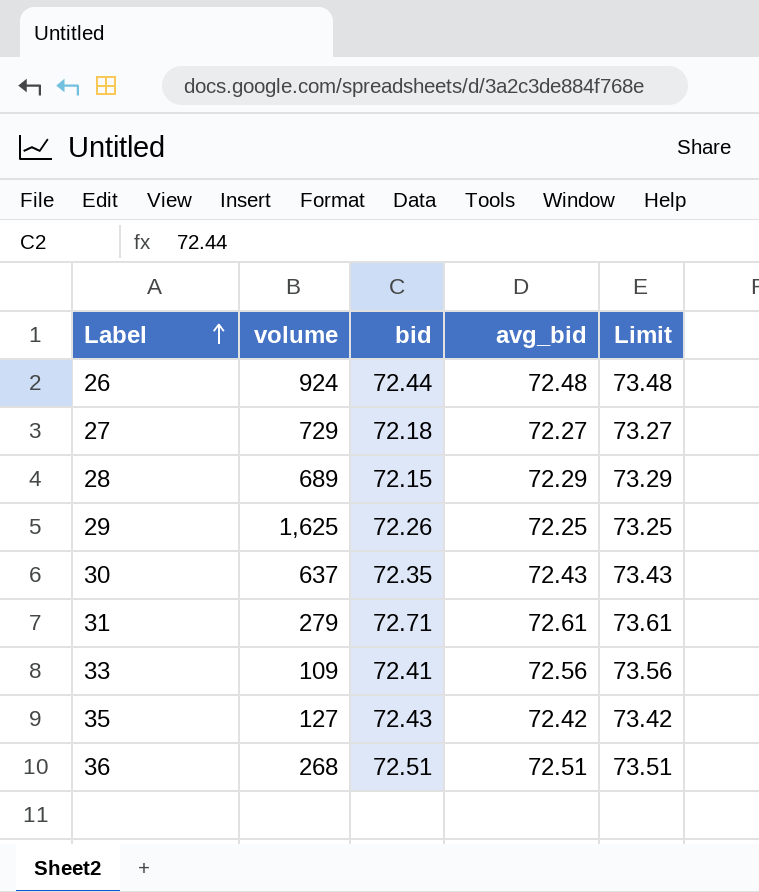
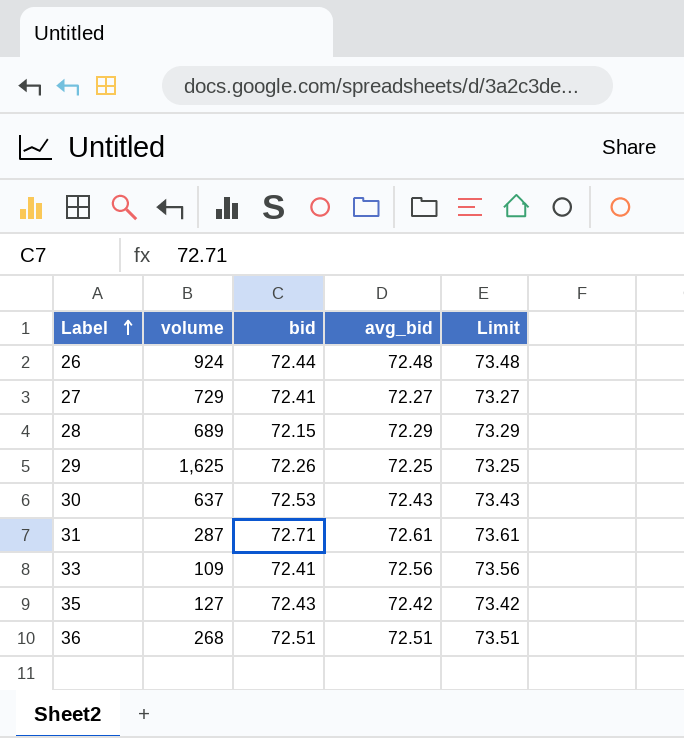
27 | bid: 72.18 -> 72.41
30 | bid: 72.35 -> 72.53
31 | volume: 279 -> 287

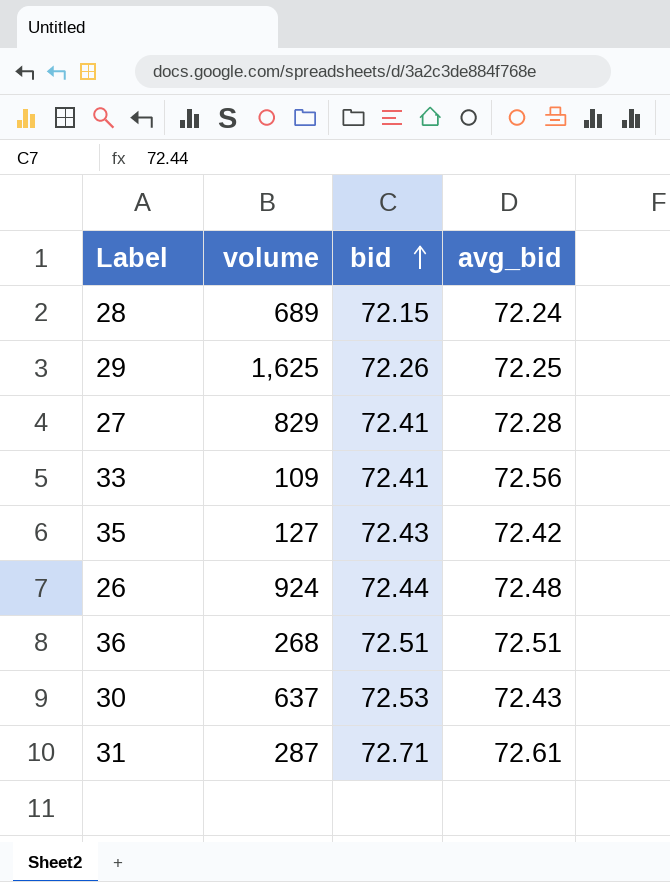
row order: Label ascending -> bid ascending
column Limit | formula: [avg_bid] + 1 -> none
28 | avg_bid: 72.29 -> 72.24
27 | volume: 729 -> 829
27 | avg_bid: 72.27 -> 72.28

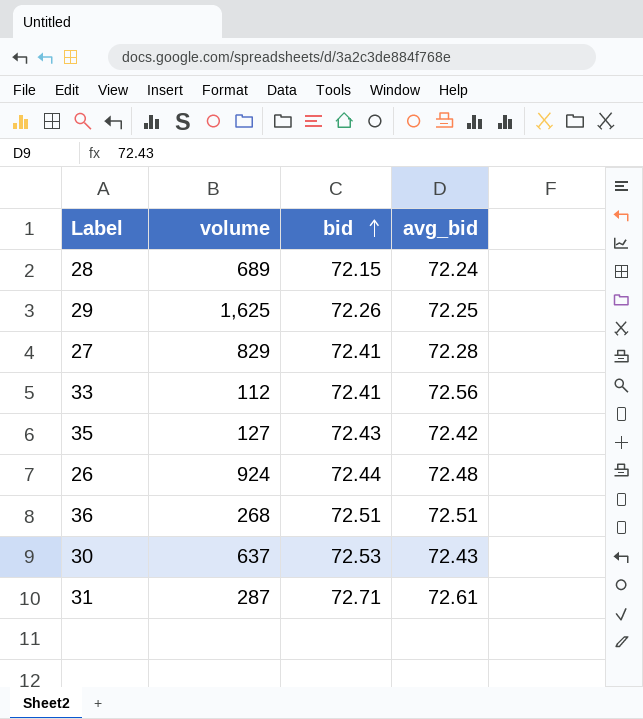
33 | volume: 109 -> 112

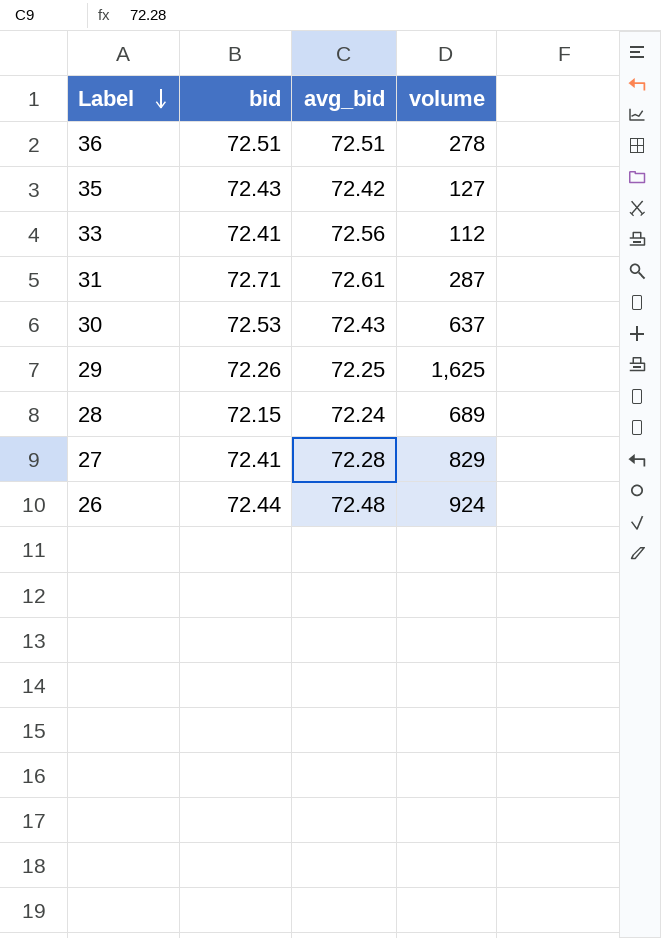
row order: bid ascending -> Label descending
column volume | position: 2 -> 4
36 | volume: 268 -> 278

